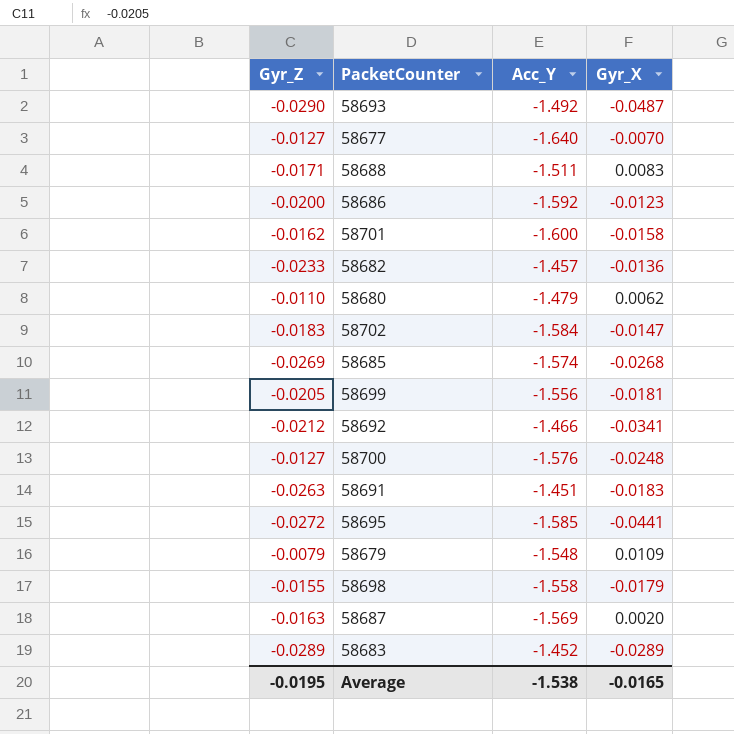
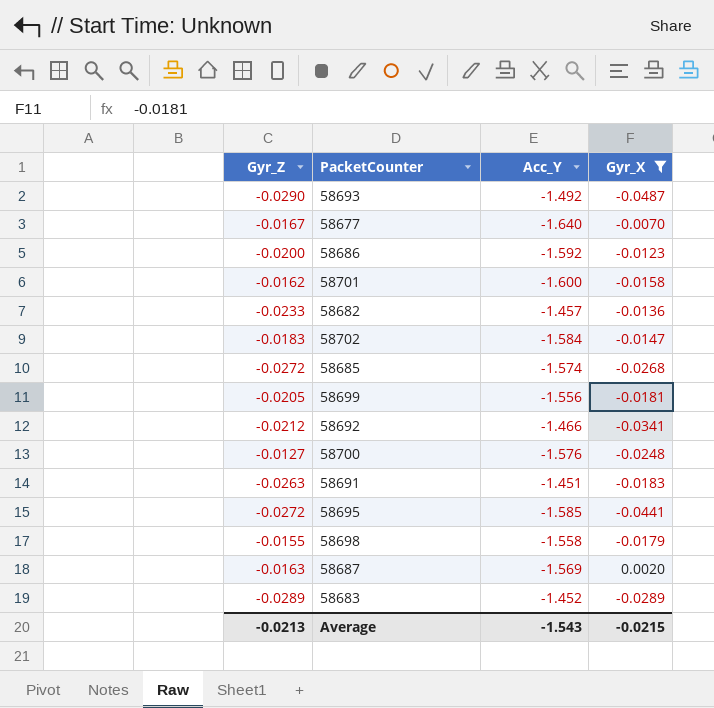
filter: none -> Gyr_X <= 0.0020
58677 | Gyr_Z: -0.0127 -> -0.0167
58685 | Gyr_Z: -0.0269 -> -0.0272
Average | Gyr_Z: -0.0195 -> -0.0213
Average | Acc_Y: -1.538 -> -1.543
Average | Gyr_X: -0.0165 -> -0.0215

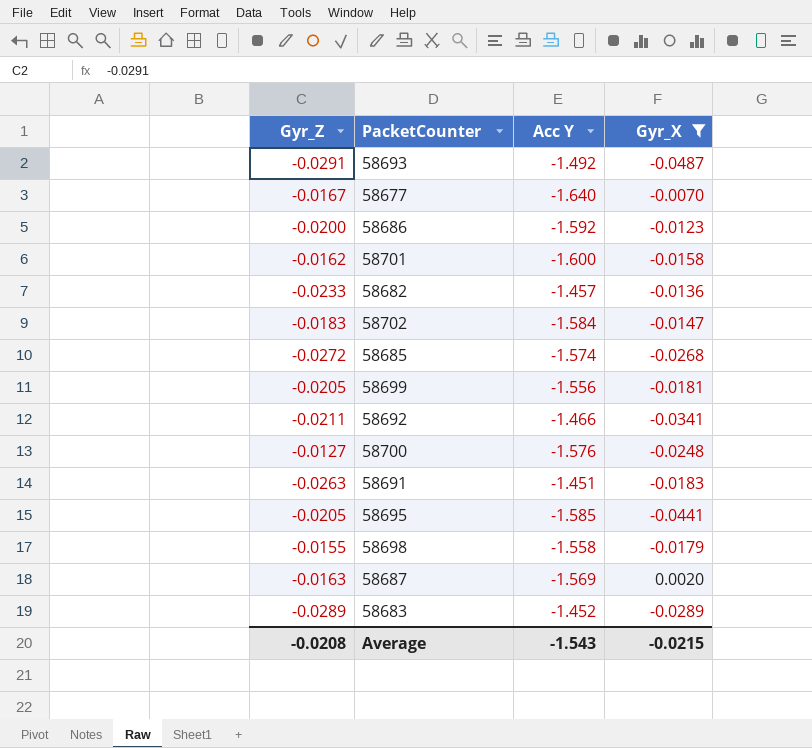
column name: Acc_Y -> Acc Y
58693 | Gyr_Z: -0.0290 -> -0.0291
58692 | Gyr_Z: -0.0212 -> -0.0211
58695 | Gyr_Z: -0.0272 -> -0.0205
Average | Gyr_Z: -0.0213 -> -0.0208

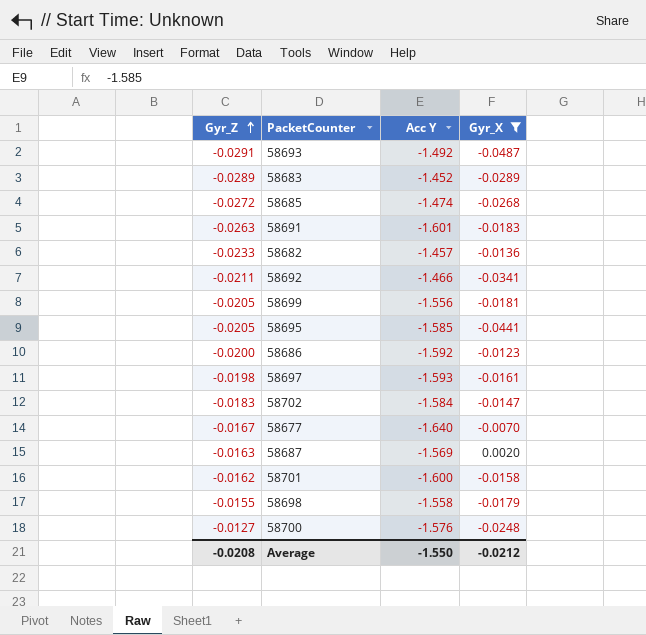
row order: none -> Gyr_Z ascending
58685 | Acc Y: -1.574 -> -1.474
58691 | Acc Y: -1.451 -> -1.601
row 58697: none -> -0.0198 | -1.593 | -0.0161
Average | Acc Y: -1.543 -> -1.550
Average | Gyr_X: -0.0215 -> -0.0212

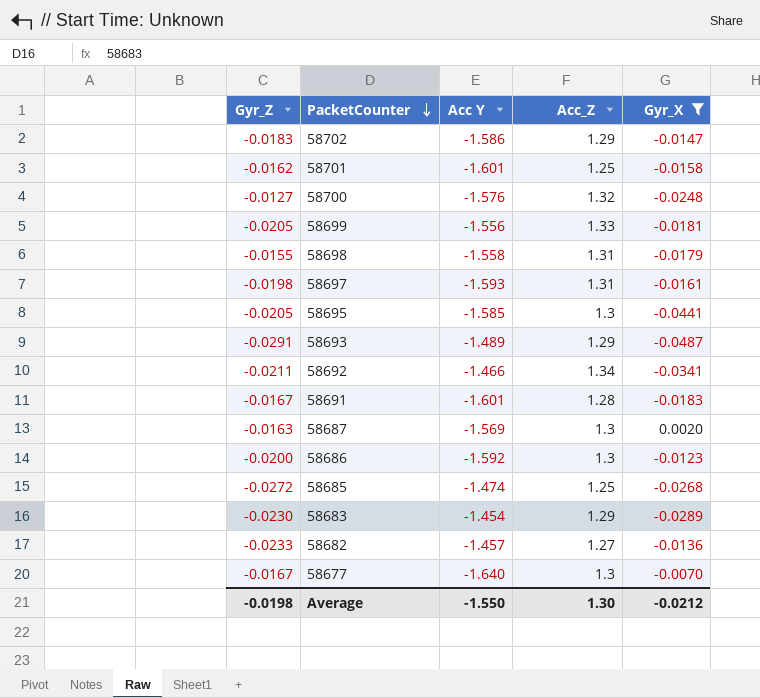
row order: Gyr_Z ascending -> PacketCounter descending
column Acc_Z | position: none -> 4
58702 | Acc Y: -1.584 -> -1.586
58701 | Acc Y: -1.600 -> -1.601
58693 | Acc Y: -1.492 -> -1.489
58691 | Gyr_Z: -0.0263 -> -0.0167
58683 | Gyr_Z: -0.0289 -> -0.0230
58683 | Acc Y: -1.452 -> -1.454
Average | Gyr_Z: -0.0208 -> -0.0198

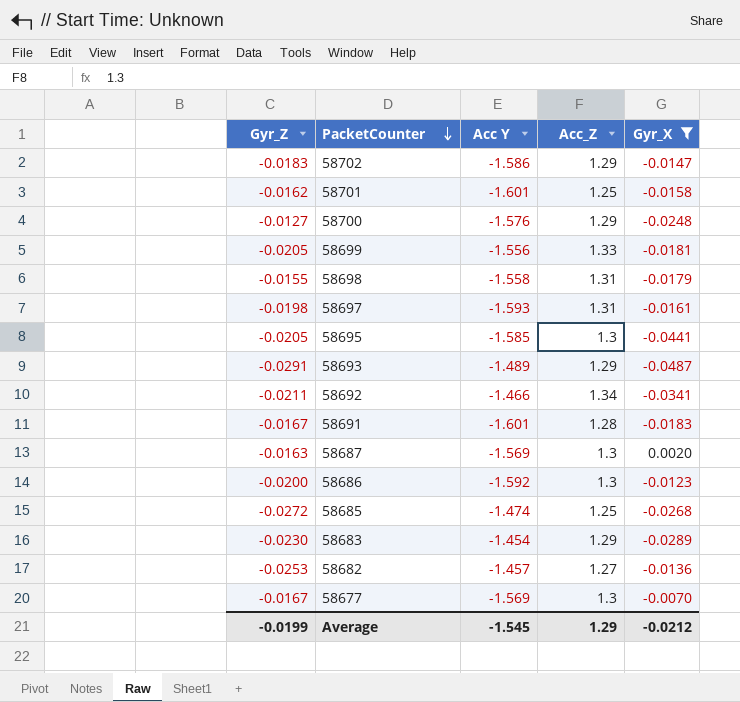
58700 | Acc_Z: 1.32 -> 1.29
58682 | Gyr_Z: -0.0233 -> -0.0253
58677 | Acc Y: -1.640 -> -1.569
Average | Gyr_Z: -0.0198 -> -0.0199
Average | Acc Y: -1.550 -> -1.545
Average | Acc_Z: 1.30 -> 1.29

